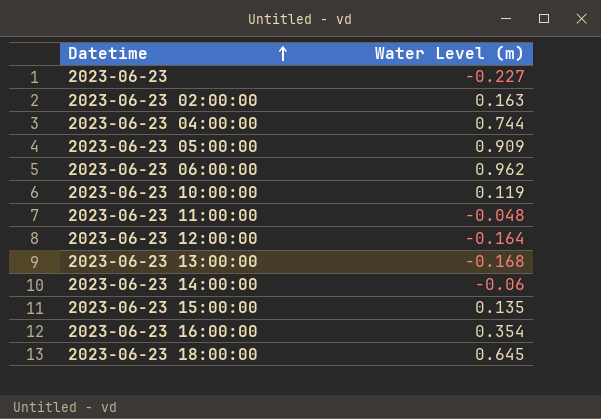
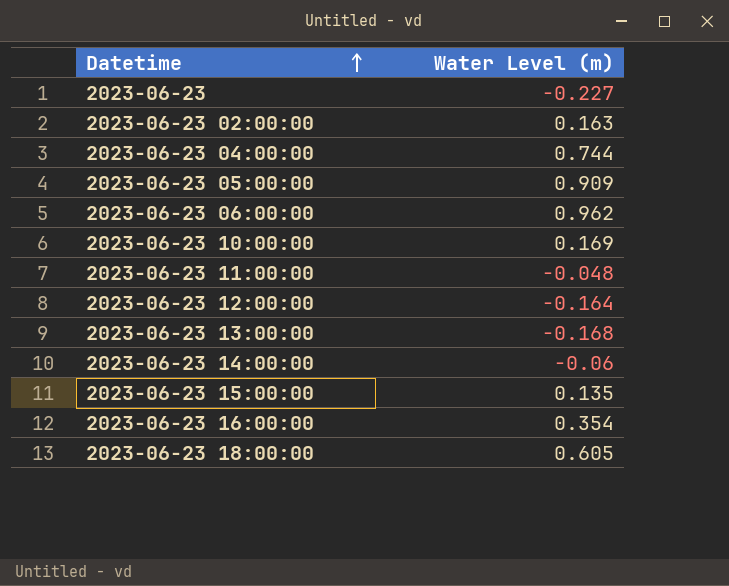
2023-06-23 10:00:00 | Water Level (m): 0.119 -> 0.169
2023-06-23 18:00:00 | Water Level (m): 0.645 -> 0.605

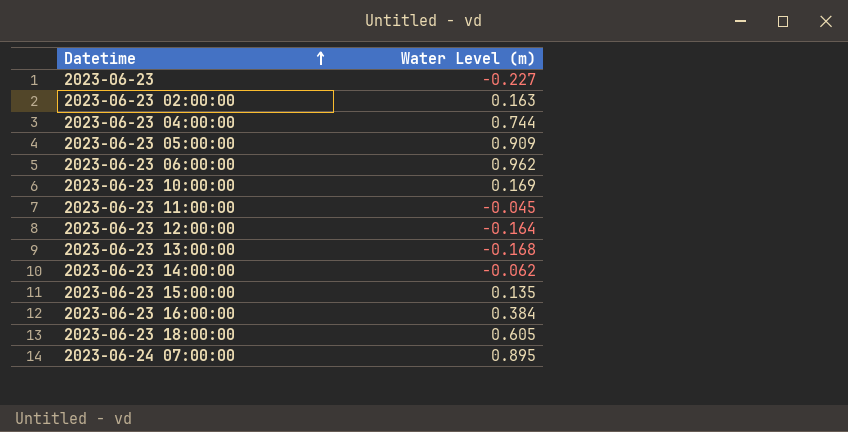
2023-06-23 11:00:00 | Water Level (m): -0.048 -> -0.045
2023-06-23 14:00:00 | Water Level (m): -0.06 -> -0.062
2023-06-23 16:00:00 | Water Level (m): 0.354 -> 0.384
row 2023-06-24 07:00:00: none -> 0.895

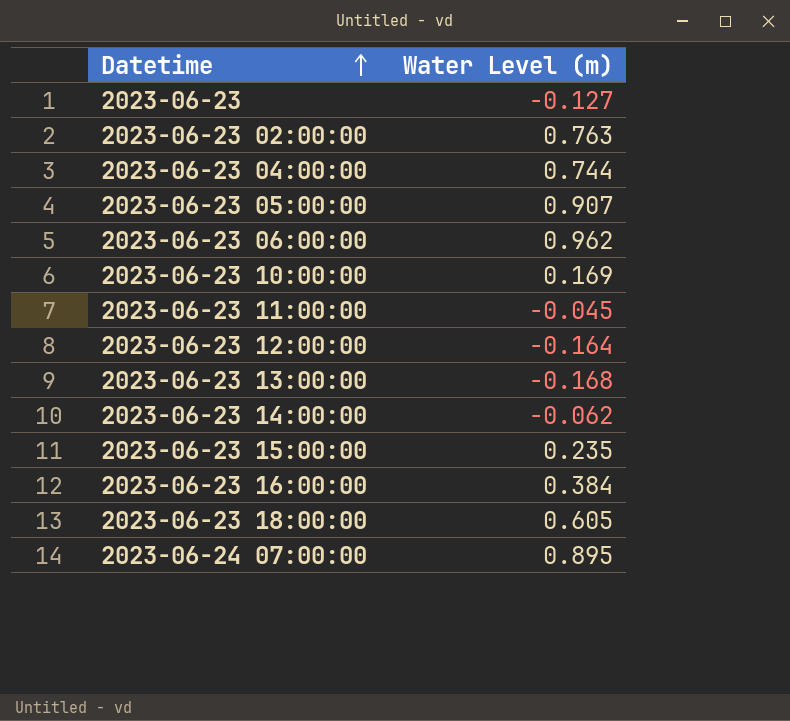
2023-06-23 | Water Level (m): -0.227 -> -0.127
2023-06-23 02:00:00 | Water Level (m): 0.163 -> 0.763
2023-06-23 05:00:00 | Water Level (m): 0.909 -> 0.907
2023-06-23 15:00:00 | Water Level (m): 0.135 -> 0.235

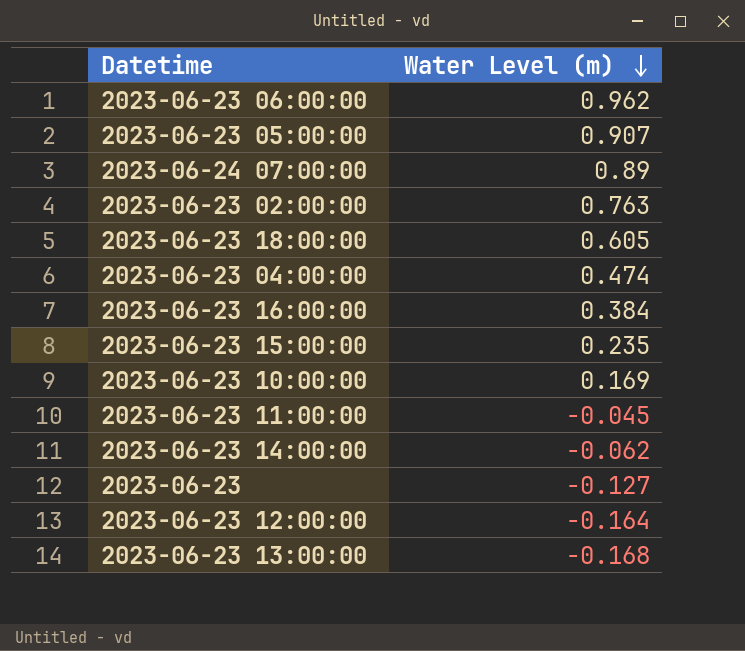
row order: Datetime ascending -> Water Level (m) descending
2023-06-24 07:00:00 | Water Level (m): 0.895 -> 0.89
2023-06-23 04:00:00 | Water Level (m): 0.744 -> 0.474

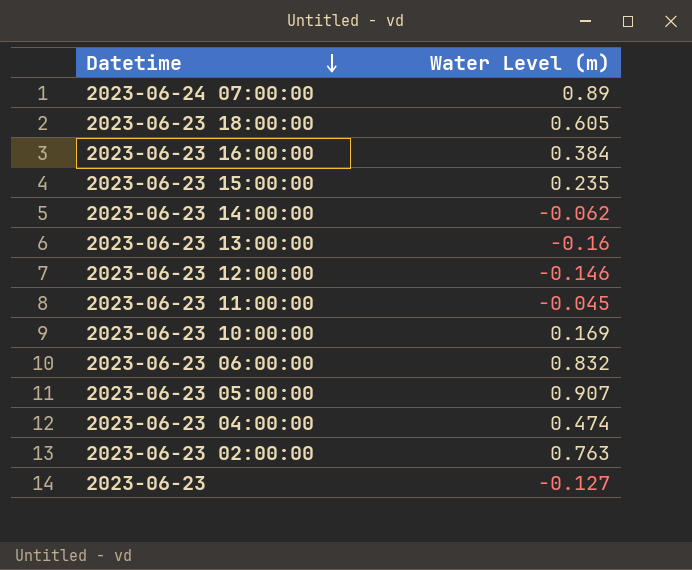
row order: Water Level (m) descending -> Datetime descending
2023-06-23 13:00:00 | Water Level (m): -0.168 -> -0.16
2023-06-23 12:00:00 | Water Level (m): -0.164 -> -0.146
2023-06-23 06:00:00 | Water Level (m): 0.962 -> 0.832

